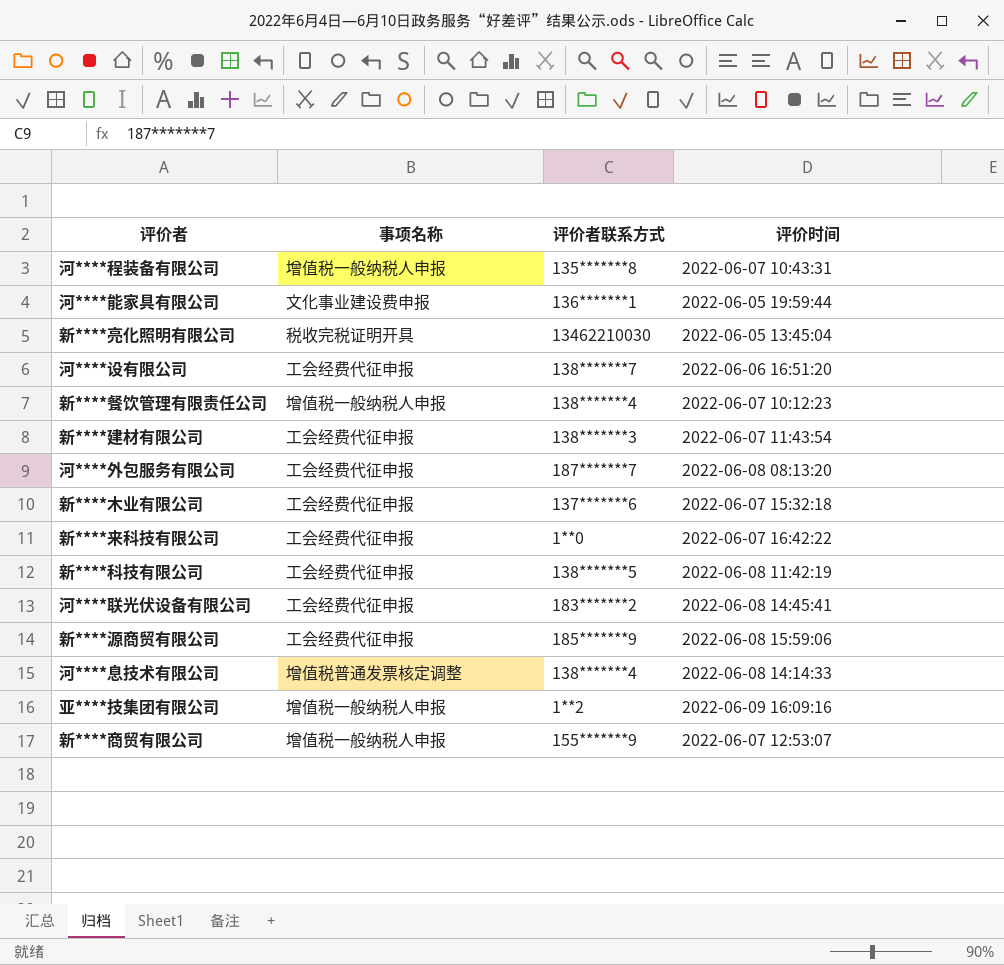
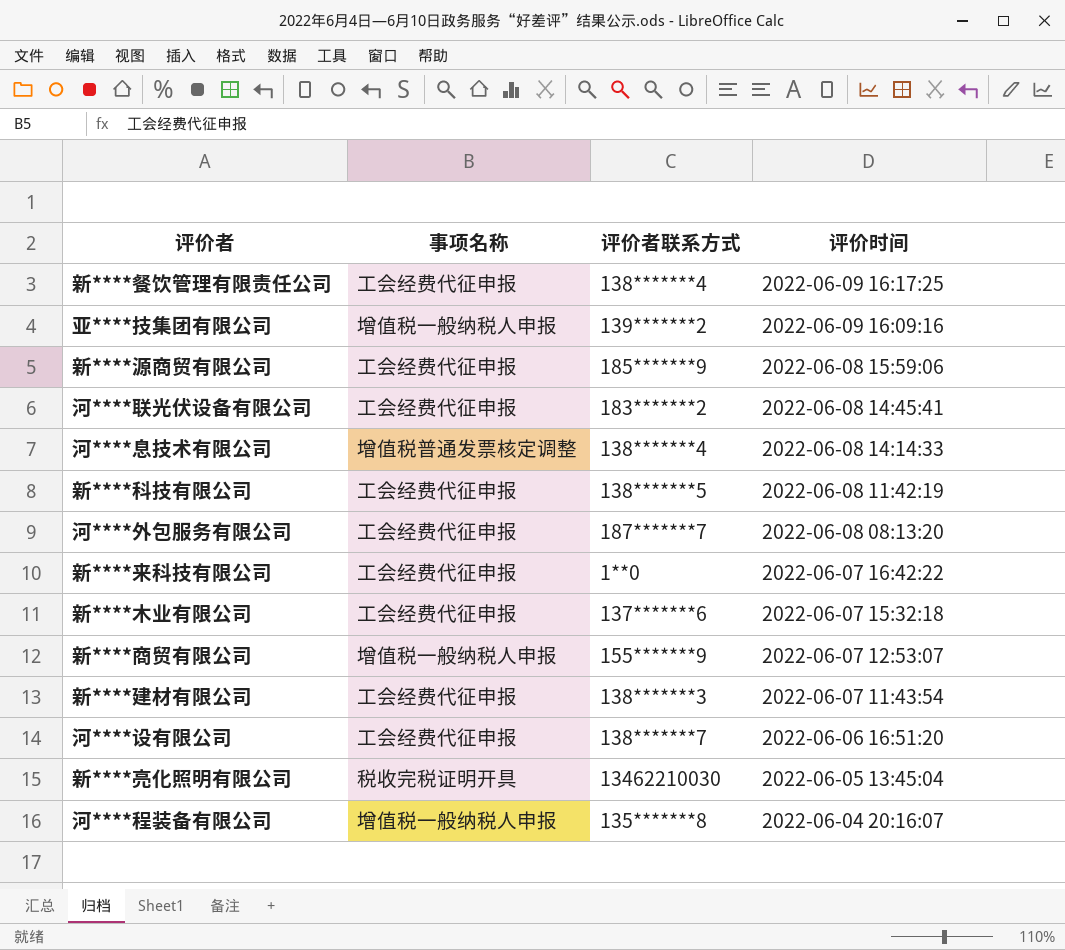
row order: none -> 评价时间 descending
row 河****能家具有限公司: 文化事业建设费申报 | 136*******1 | 2022-06-05 19:59:44 -> none
新****餐饮管理有限责任公司 | 事项名称: 增值税一般纳税人申报 -> 工会经费代征申报
新****餐饮管理有限责任公司 | 评价时间: 2022-06-07 10:12:23 -> 2022-06-09 16:17:25
亚****技集团有限公司 | 评价者联系方式: 1**2 -> 139*******2
河****程装备有限公司 | 评价时间: 2022-06-07 10:43:31 -> 2022-06-04 20:16:07

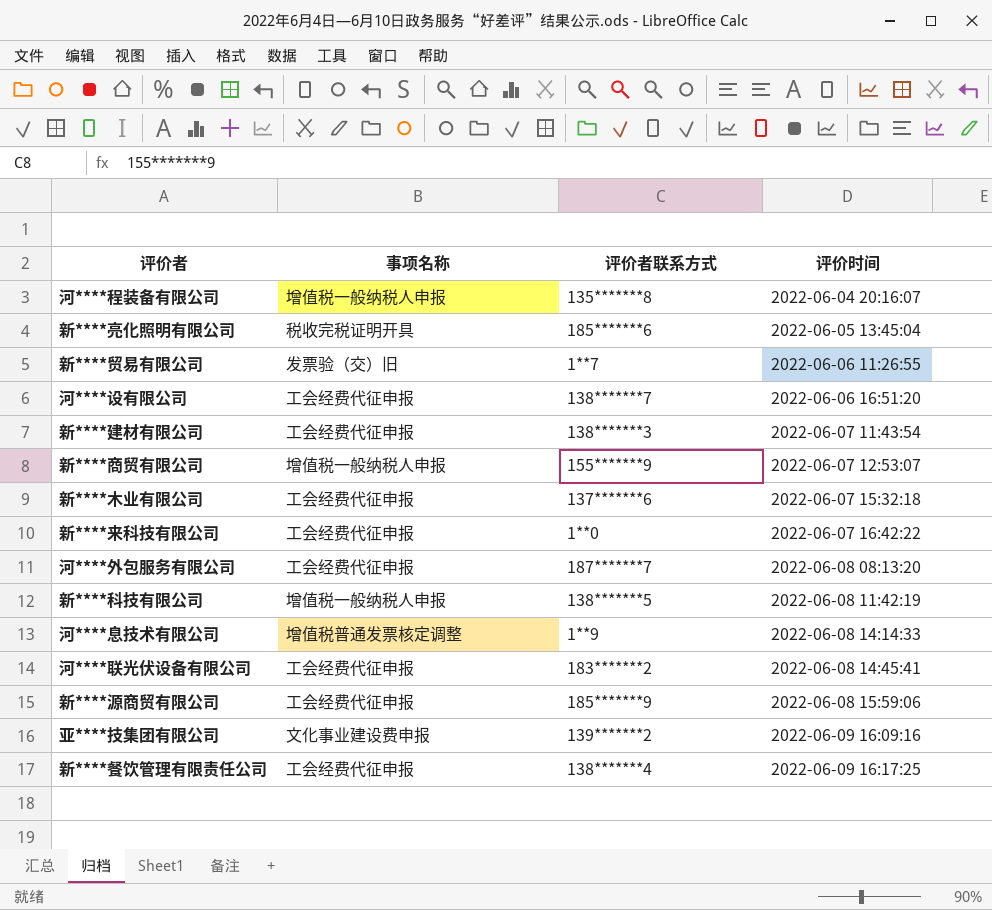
row order: 评价时间 descending -> 评价时间 ascending
新****亮化照明有限公司 | 评价者联系方式: 13462210030 -> 185*******6
row 新****贸易有限公司: none -> 发票验（交）旧 | 1**7 | 2022-06-06 11:26:55
新****科技有限公司 | 事项名称: 工会经费代征申报 -> 增值税一般纳税人申报
河****息技术有限公司 | 评价者联系方式: 138*******4 -> 1**9
亚****技集团有限公司 | 事项名称: 增值税一般纳税人申报 -> 文化事业建设费申报

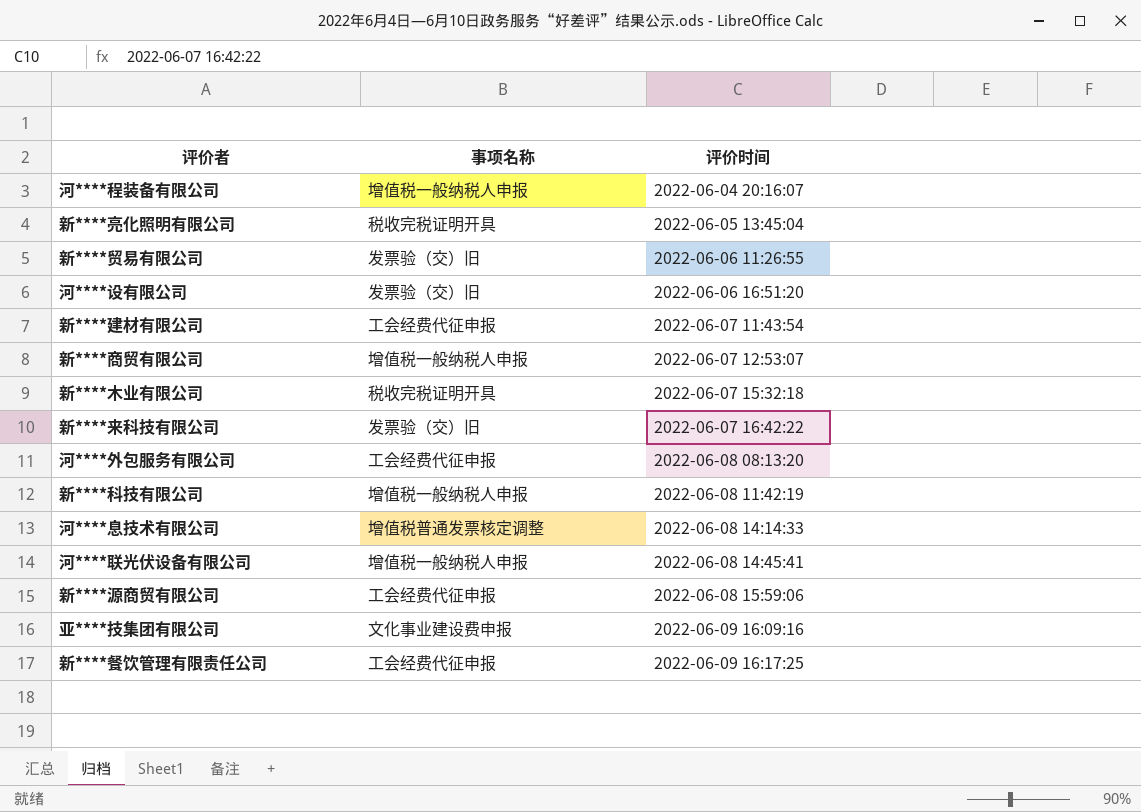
column 评价者联系方式 | position: 3 -> none
河****设有限公司 | 事项名称: 工会经费代征申报 -> 发票验（交）旧
新****木业有限公司 | 事项名称: 工会经费代征申报 -> 税收完税证明开具
新****来科技有限公司 | 事项名称: 工会经费代征申报 -> 发票验（交）旧
河****联光伏设备有限公司 | 事项名称: 工会经费代征申报 -> 增值税一般纳税人申报

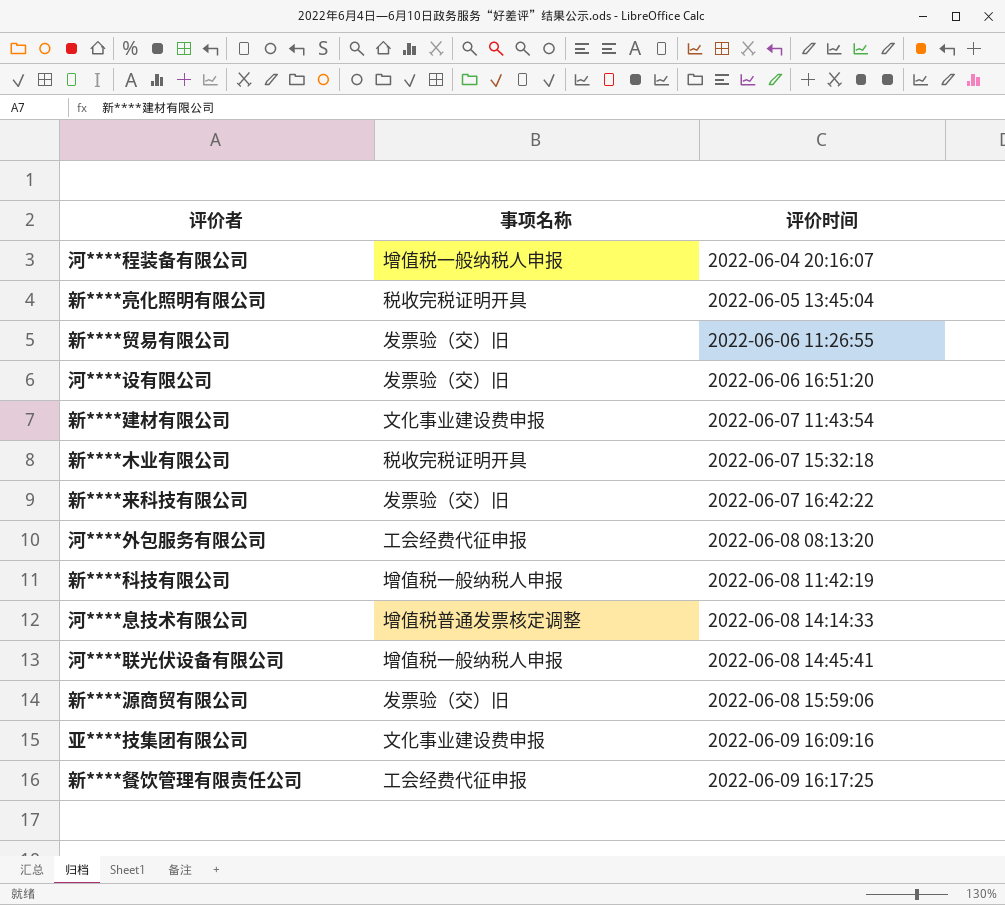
row 新****商贸有限公司: 增值税一般纳税人申报 | 2022-06-07 12:53:07 -> none
新****建材有限公司 | 事项名称: 工会经费代征申报 -> 文化事业建设费申报
新****源商贸有限公司 | 事项名称: 工会经费代征申报 -> 发票验（交）旧

